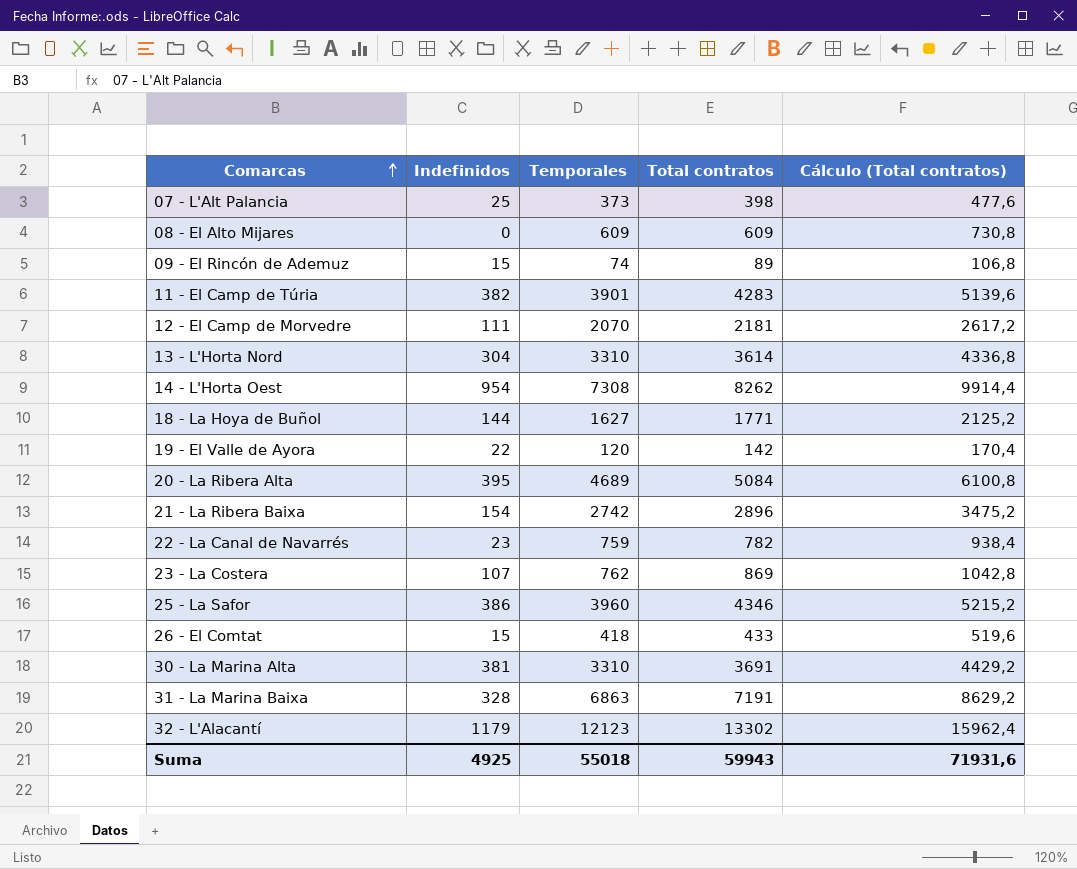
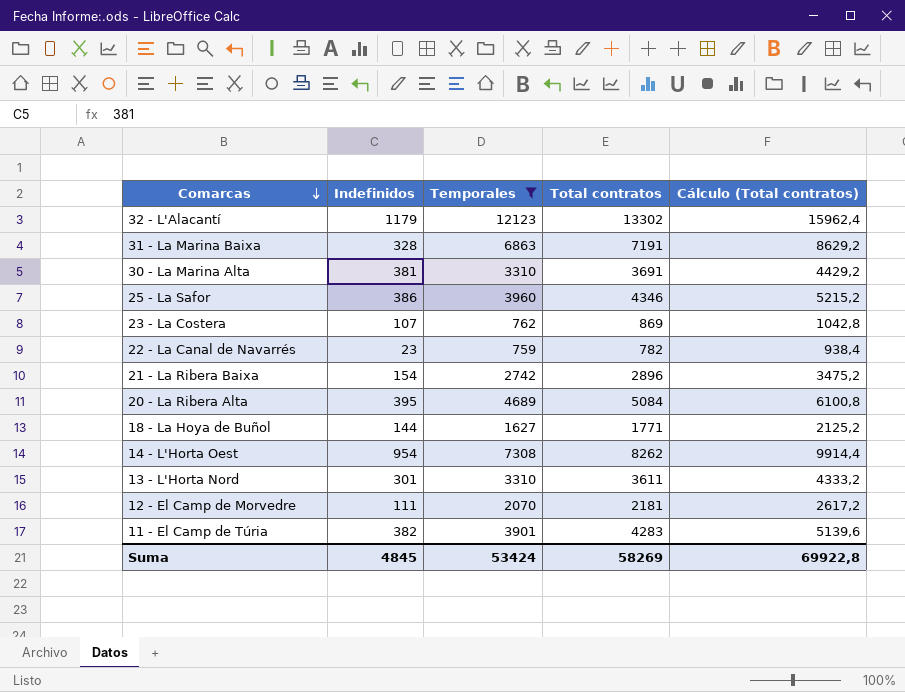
filter: none -> Temporales >= 759
row order: Comarcas ascending -> Comarcas descending
13 - L'Horta Nord | Indefinidos: 304 -> 301
13 - L'Horta Nord | Total contratos: 3614 -> 3611
13 - L'Horta Nord | Cálculo (Total contratos): 4336,8 -> 4333,2
Suma | Indefinidos: 4925 -> 4845
Suma | Temporales: 55018 -> 53424
Suma | Total contratos: 59943 -> 58269
Suma | Cálculo (Total contratos): 71931,6 -> 69922,8

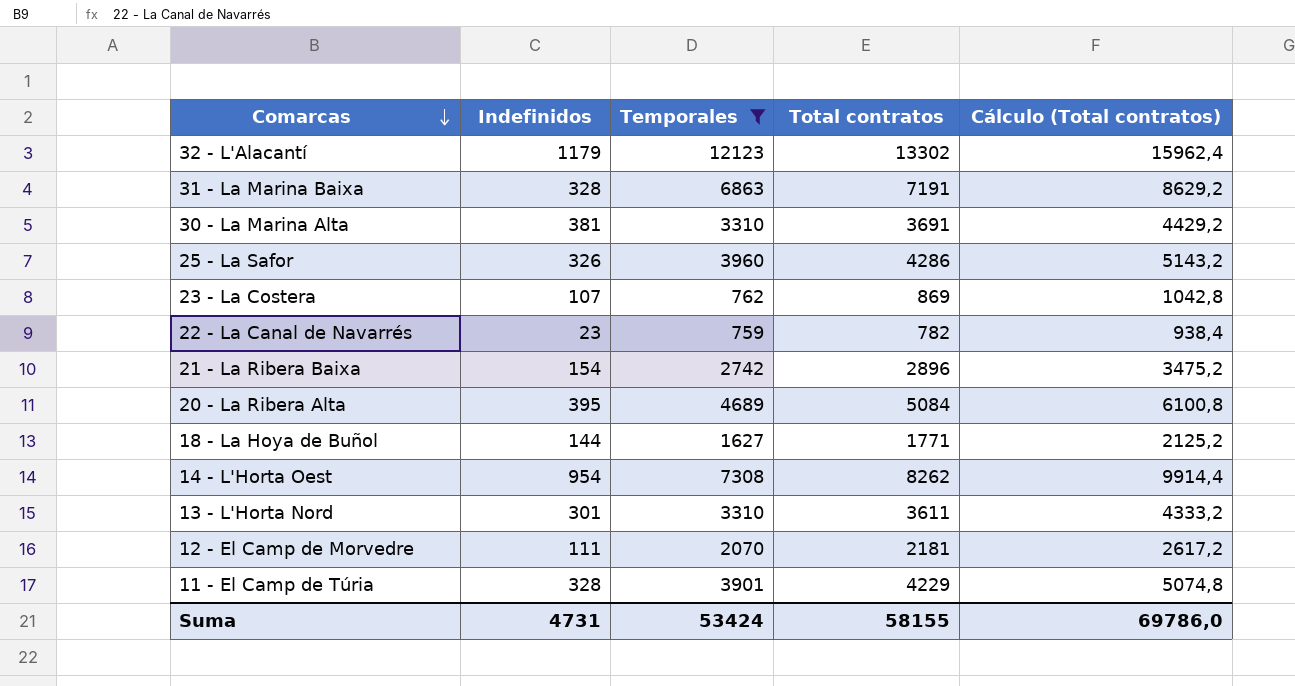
25 - La Safor | Indefinidos: 386 -> 326
25 - La Safor | Total contratos: 4346 -> 4286
25 - La Safor | Cálculo (Total contratos): 5215,2 -> 5143,2
11 - El Camp de Túria | Indefinidos: 382 -> 328
11 - El Camp de Túria | Total contratos: 4283 -> 4229
11 - El Camp de Túria | Cálculo (Total contratos): 5139,6 -> 5074,8
Suma | Indefinidos: 4845 -> 4731
Suma | Total contratos: 58269 -> 58155
Suma | Cálculo (Total contratos): 69922,8 -> 69786,0

